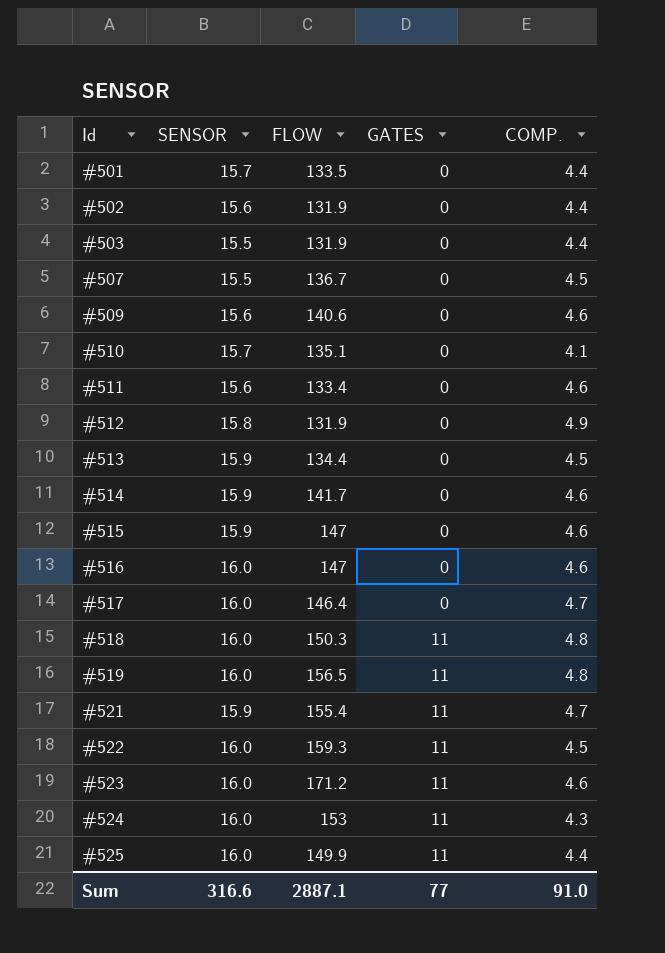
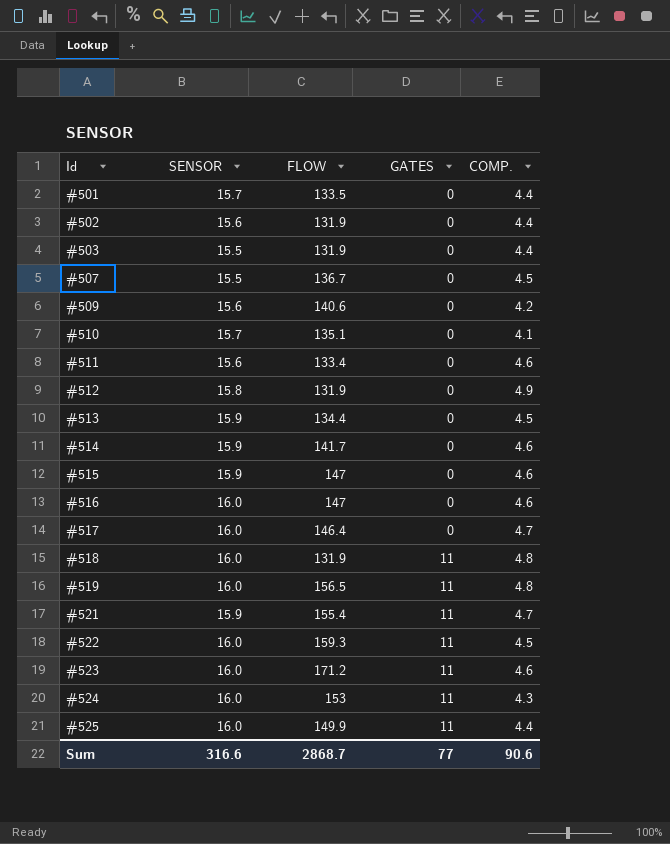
#509 | COMP.: 4.6 -> 4.2
#518 | FLOW: 150.3 -> 131.9
Sum | FLOW: 2887.1 -> 2868.7
Sum | COMP.: 91.0 -> 90.6

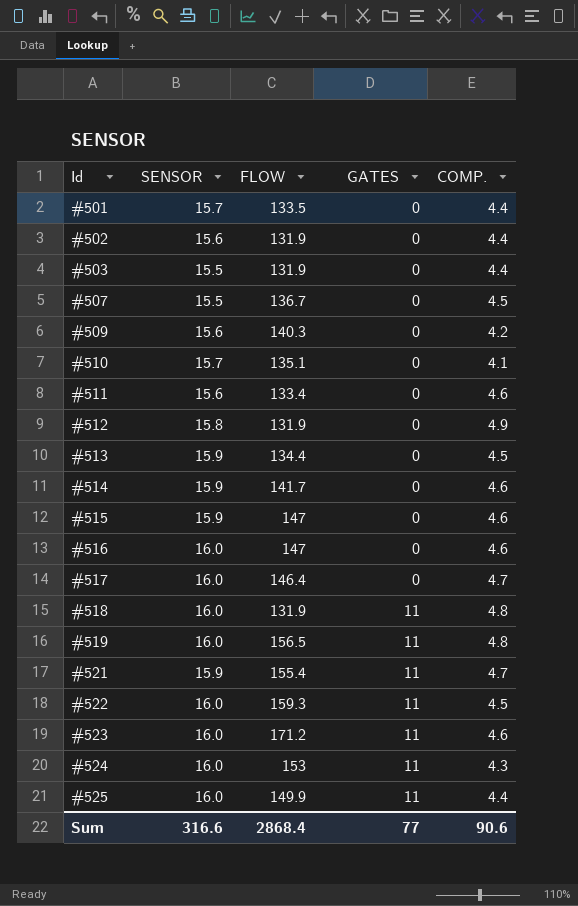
#509 | FLOW: 140.6 -> 140.3
Sum | FLOW: 2868.7 -> 2868.4

